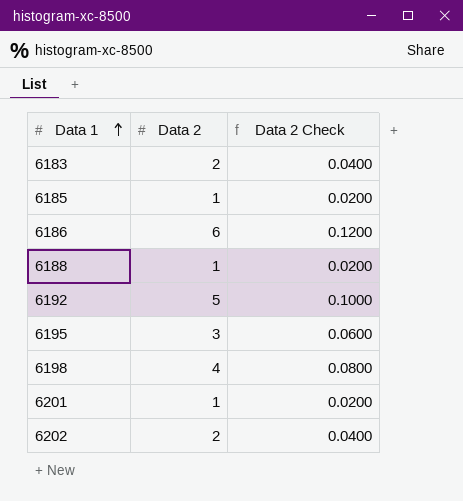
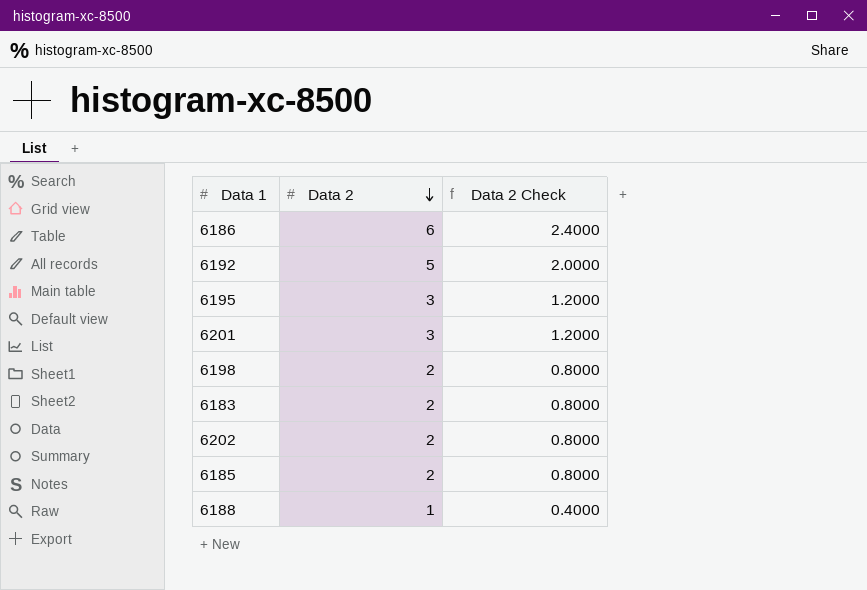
row order: Data 1 ascending -> Data 2 descending
column Data 2 Check | formula: [Data 2] * 0.02 -> [Data 2] * 0.4
6201 | Data 2: 1 -> 3
6198 | Data 2: 4 -> 2
6185 | Data 2: 1 -> 2

